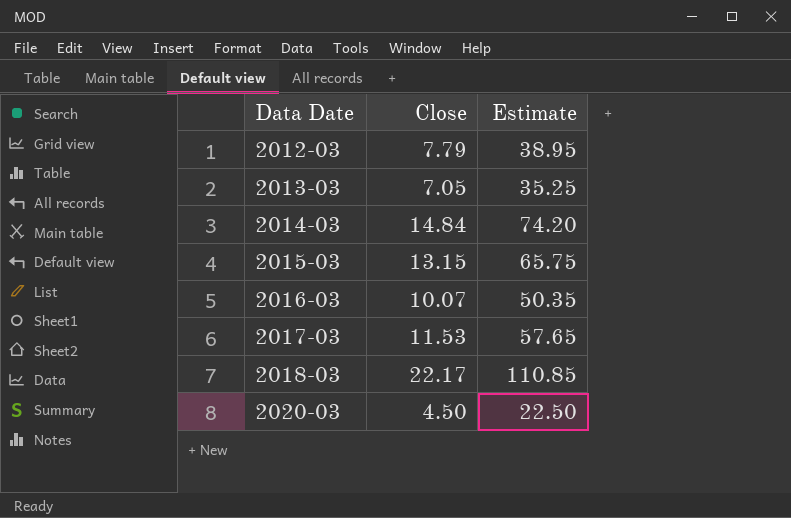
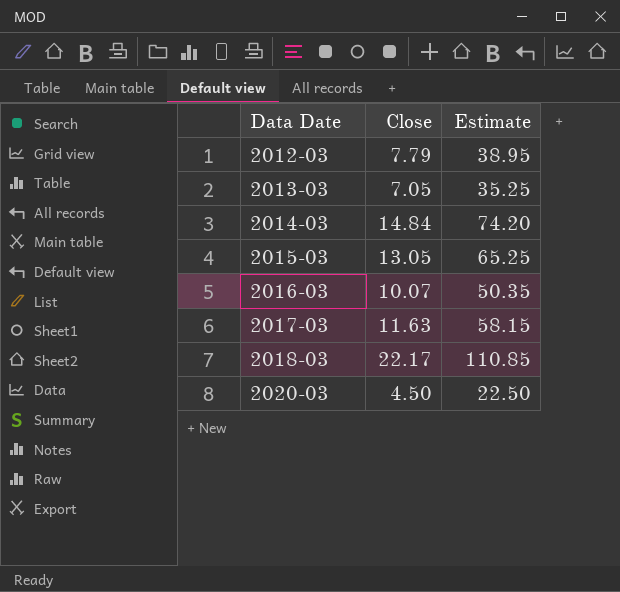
2015-03 | Close: 13.15 -> 13.05
2015-03 | Estimate: 65.75 -> 65.25
2017-03 | Close: 11.53 -> 11.63
2017-03 | Estimate: 57.65 -> 58.15

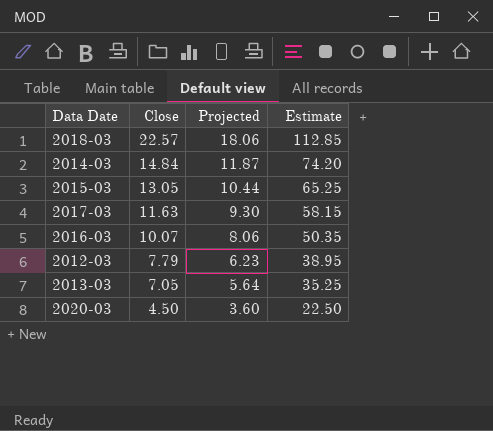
row order: Data Date ascending -> Close descending
column Projected | formula: none -> [Close] * 0.8
2018-03 | Close: 22.17 -> 22.57
2018-03 | Estimate: 110.85 -> 112.85

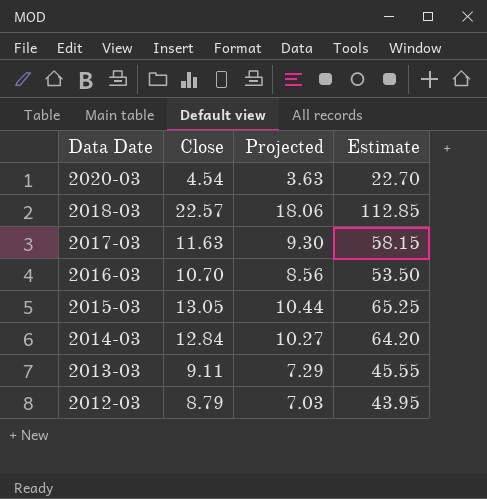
row order: Close descending -> Data Date descending
2020-03 | Close: 4.50 -> 4.54
2020-03 | Projected: 3.60 -> 3.63
2020-03 | Estimate: 22.50 -> 22.70
2016-03 | Close: 10.07 -> 10.70
2016-03 | Projected: 8.06 -> 8.56
2016-03 | Estimate: 50.35 -> 53.50
2014-03 | Close: 14.84 -> 12.84
2014-03 | Projected: 11.87 -> 10.27
2014-03 | Estimate: 74.20 -> 64.20
2013-03 | Close: 7.05 -> 9.11
2013-03 | Projected: 5.64 -> 7.29
2013-03 | Estimate: 35.25 -> 45.55
2012-03 | Close: 7.79 -> 8.79
2012-03 | Projected: 6.23 -> 7.03
2012-03 | Estimate: 38.95 -> 43.95

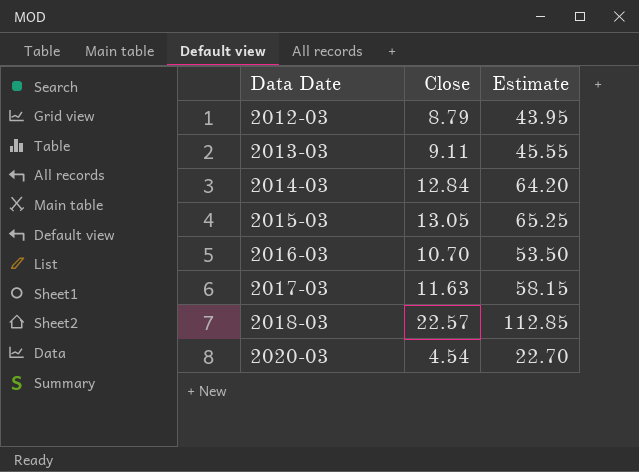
row order: Data Date descending -> Data Date ascending
column Projected | formula: [Close] * 0.8 -> none

